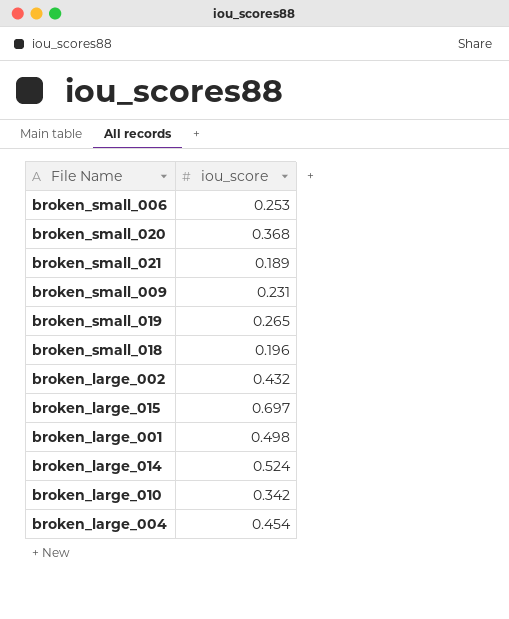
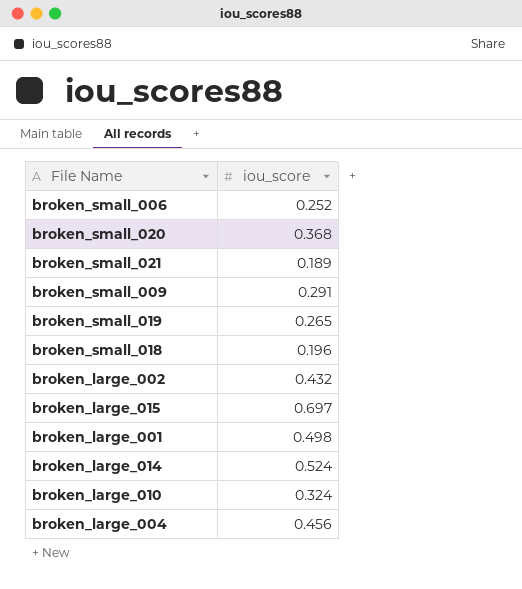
broken_small_006 | iou_score: 0.253 -> 0.252
broken_small_009 | iou_score: 0.231 -> 0.291
broken_large_010 | iou_score: 0.342 -> 0.324
broken_large_004 | iou_score: 0.454 -> 0.456

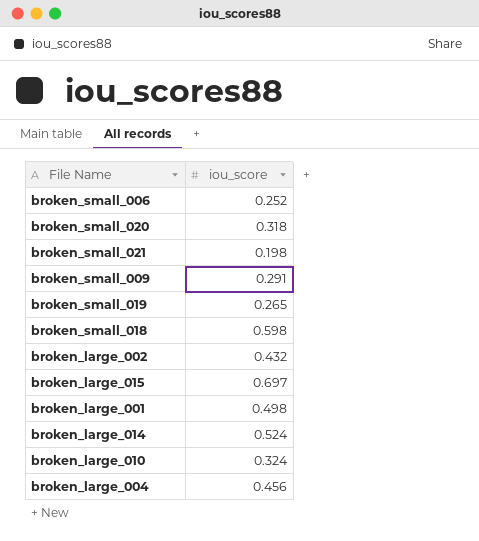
broken_small_020 | iou_score: 0.368 -> 0.318
broken_small_021 | iou_score: 0.189 -> 0.198
broken_small_018 | iou_score: 0.196 -> 0.598

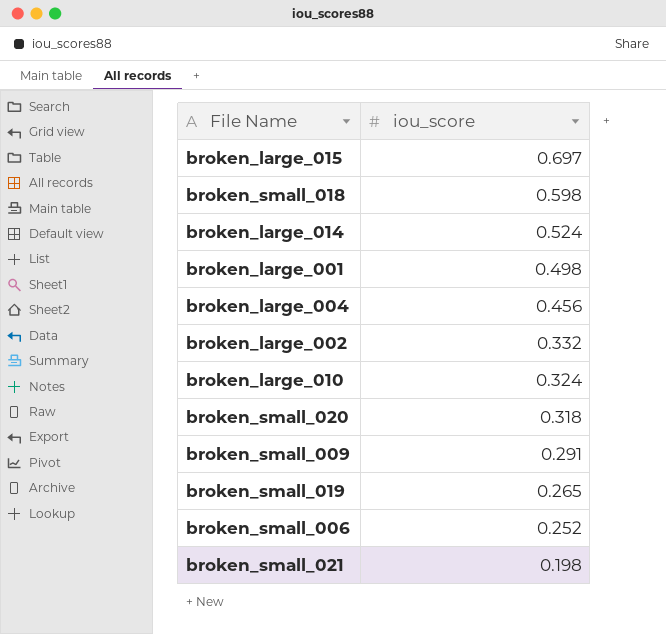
row order: none -> iou_score descending
broken_large_002 | iou_score: 0.432 -> 0.332

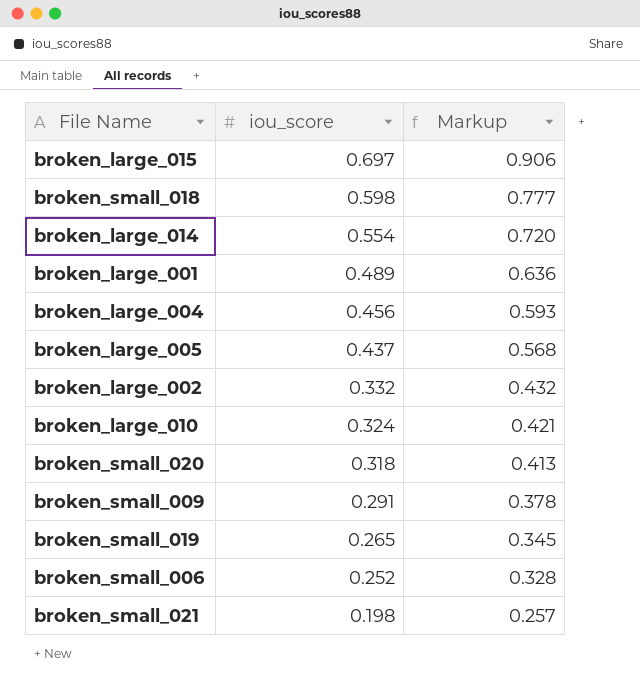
column Markup | formula: none -> [iou_score] * 1.3
broken_large_014 | iou_score: 0.524 -> 0.554
broken_large_001 | iou_score: 0.498 -> 0.489
row broken_large_005: none -> 0.437 | 0.568

